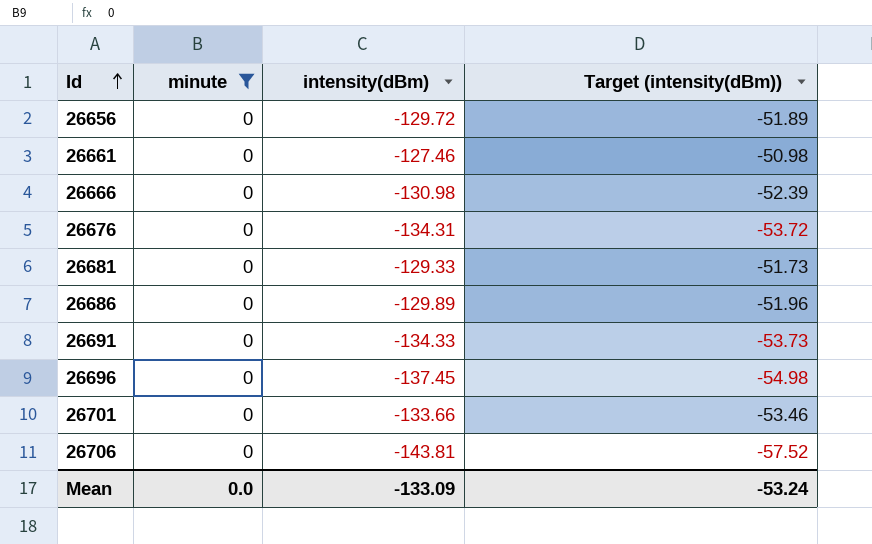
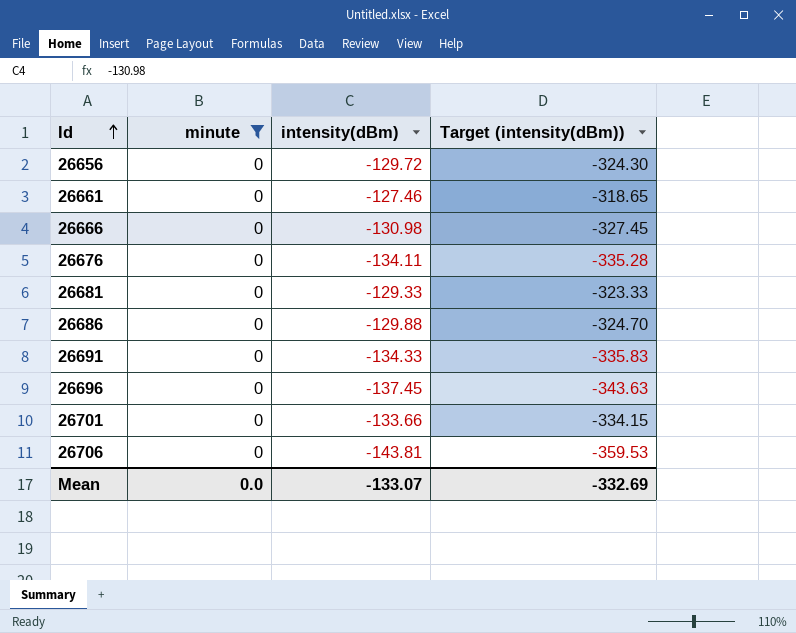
column Target (intensity(dBm)) | formula: [intensity(dBm)] * 0.4 -> [intensity(dBm)] * 2.5
26676 | intensity(dBm): -134.31 -> -134.11
26686 | intensity(dBm): -129.89 -> -129.88
Mean | intensity(dBm): -133.09 -> -133.07
Mean | Target (intensity(dBm)): -53.24 -> -332.69

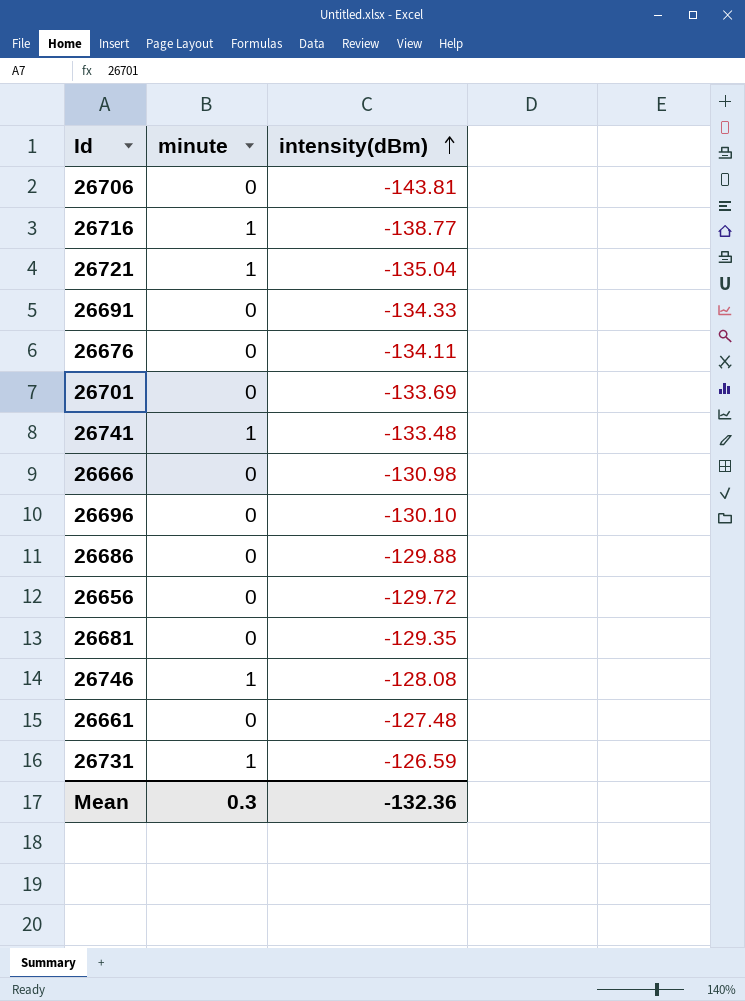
filter: minute = 0 -> none
row order: Id ascending -> intensity(dBm) ascending
column Target (intensity(dBm)) | formula: [intensity(dBm)] * 2.5 -> none
26701 | intensity(dBm): -133.66 -> -133.69
26696 | intensity(dBm): -137.45 -> -130.10
26681 | intensity(dBm): -129.33 -> -129.35
26661 | intensity(dBm): -127.46 -> -127.48
Mean | minute: 0.0 -> 0.3
Mean | intensity(dBm): -133.07 -> -132.36

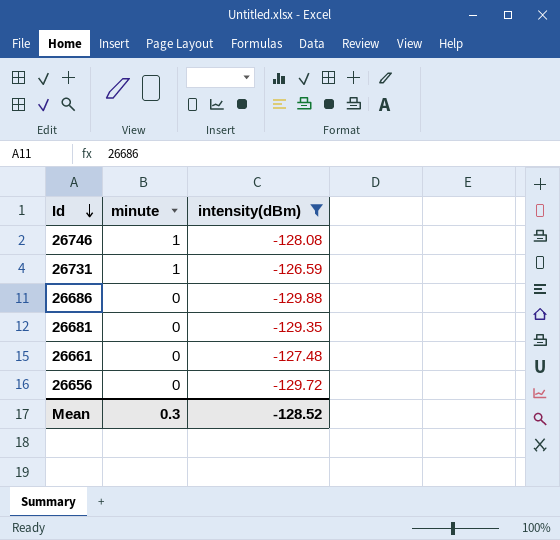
filter: none -> intensity(dBm) >= -129.88
row order: intensity(dBm) ascending -> Id descending
Mean | intensity(dBm): -132.36 -> -128.52

